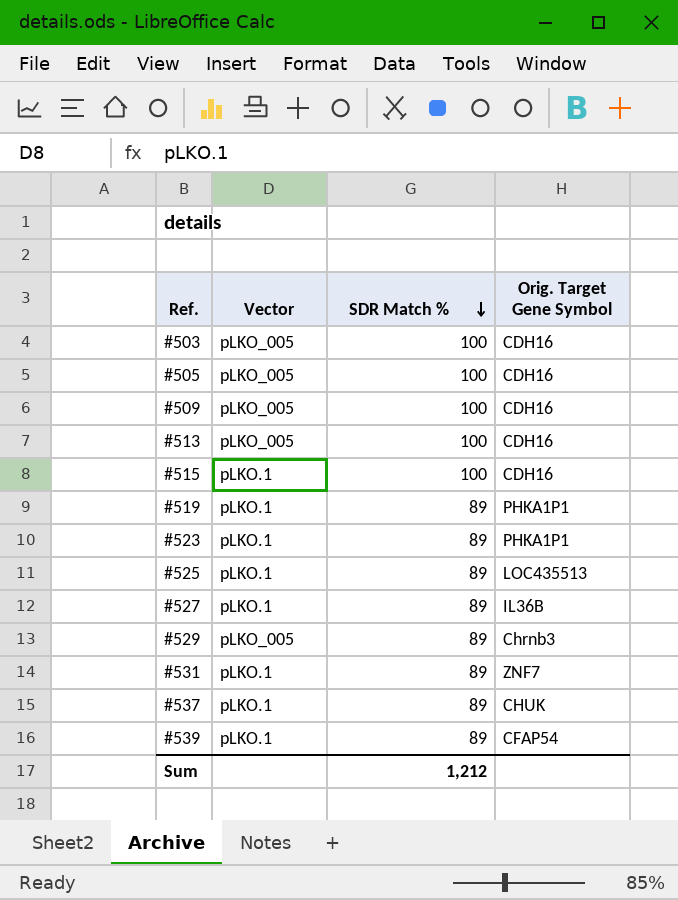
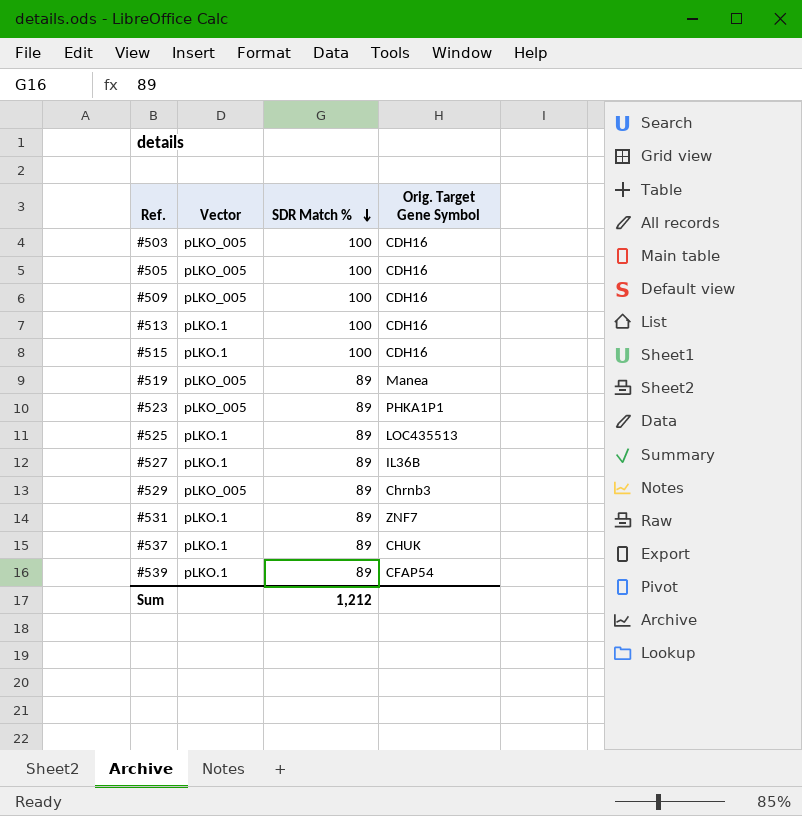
#513 | Vector: pLKO_005 -> pLKO.1
#519 | Vector: pLKO.1 -> pLKO_005
#519 | Orig. Target Gene Symbol: PHKA1P1 -> Manea
#523 | Vector: pLKO.1 -> pLKO_005

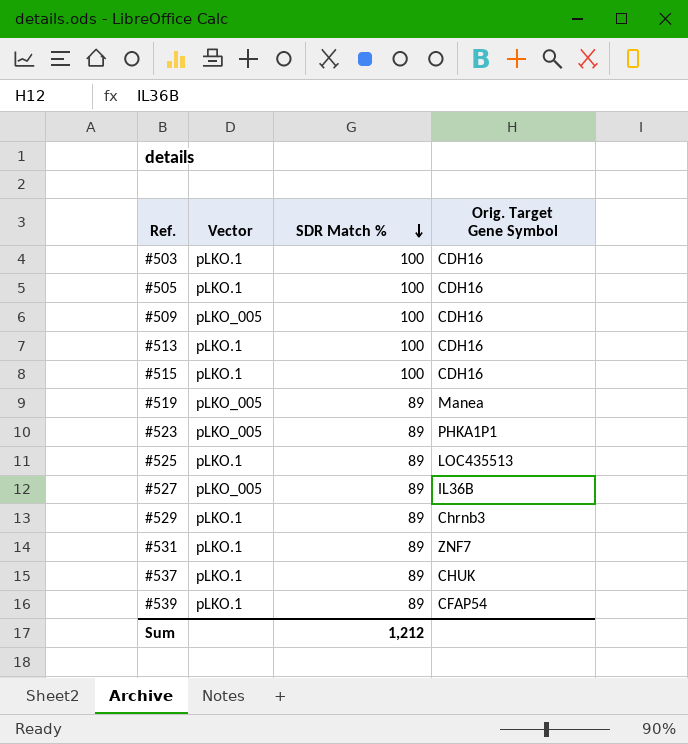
#503 | Vector: pLKO_005 -> pLKO.1
#505 | Vector: pLKO_005 -> pLKO.1
#527 | Vector: pLKO.1 -> pLKO_005
#529 | Vector: pLKO_005 -> pLKO.1

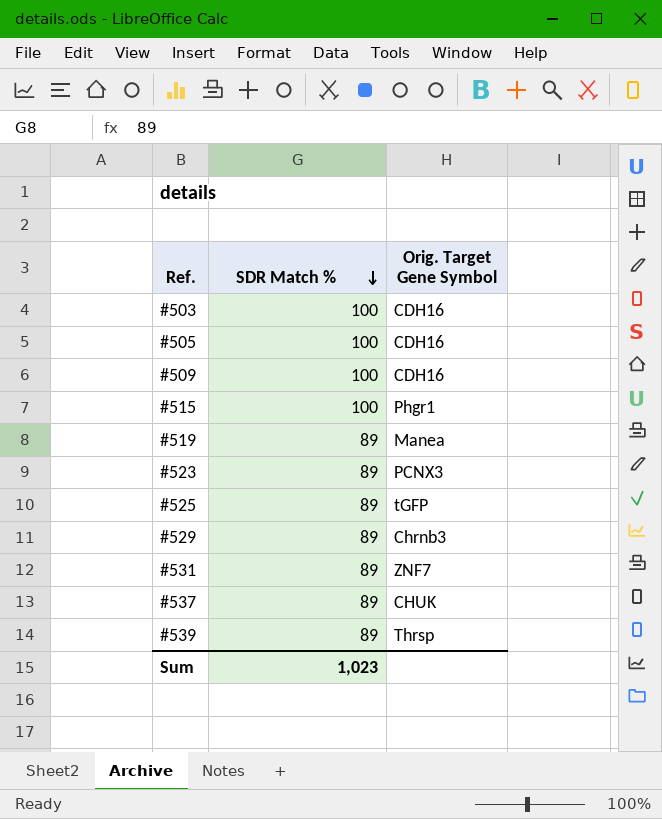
column Vector | position: 2 -> none
row #513: pLKO.1 | 100 | CDH16 -> none
row #527: pLKO_005 | 89 | IL36B -> none
#515 | Orig. Target Gene Symbol: CDH16 -> Phgr1
#523 | Orig. Target Gene Symbol: PHKA1P1 -> PCNX3
#525 | Orig. Target Gene Symbol: LOC435513 -> tGFP
#539 | Orig. Target Gene Symbol: CFAP54 -> Thrsp
Sum | SDR Match %: 1,212 -> 1,023

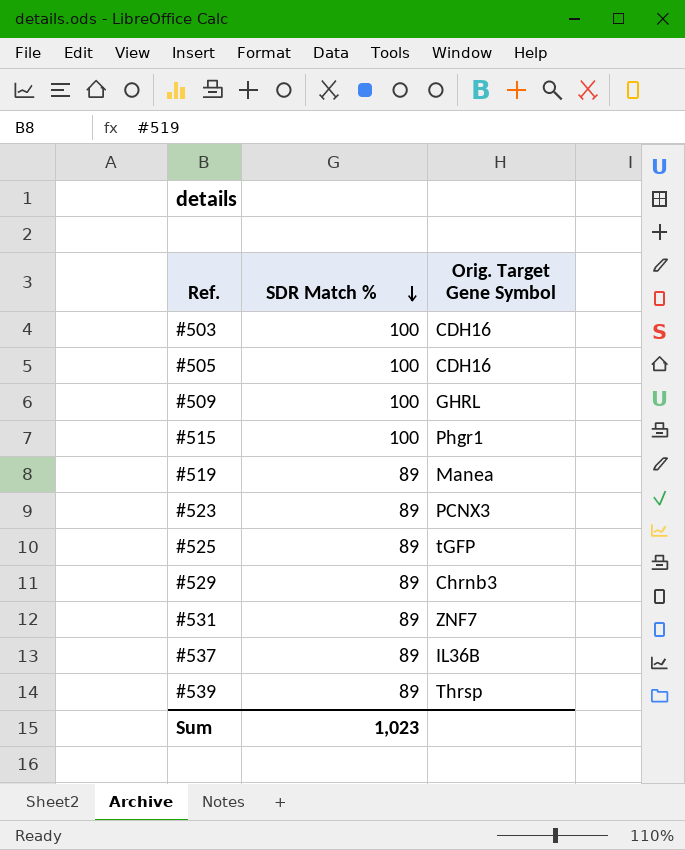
#509 | Orig. Target Gene Symbol: CDH16 -> GHRL
#537 | Orig. Target Gene Symbol: CHUK -> IL36B

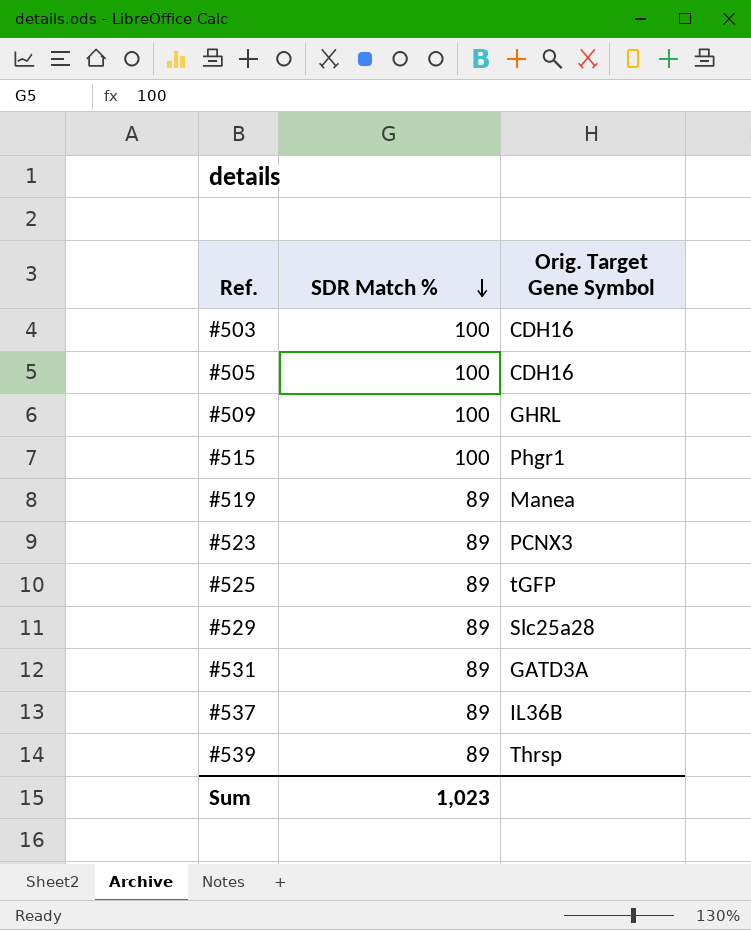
#529 | Orig. Target Gene Symbol: Chrnb3 -> Slc25a28
#531 | Orig. Target Gene Symbol: ZNF7 -> GATD3A

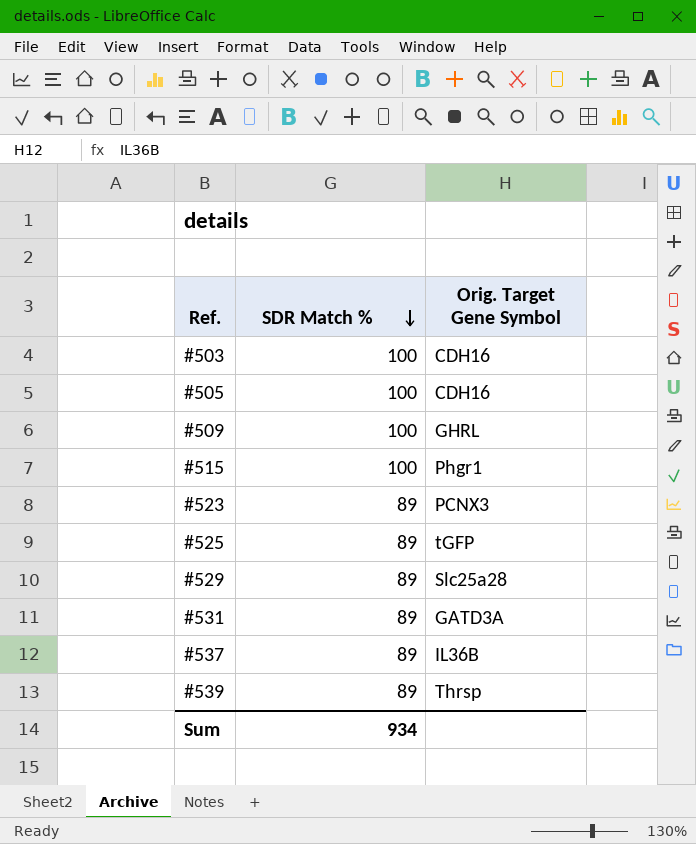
row #519: 89 | Manea -> none
Sum | SDR Match %: 1,023 -> 934

